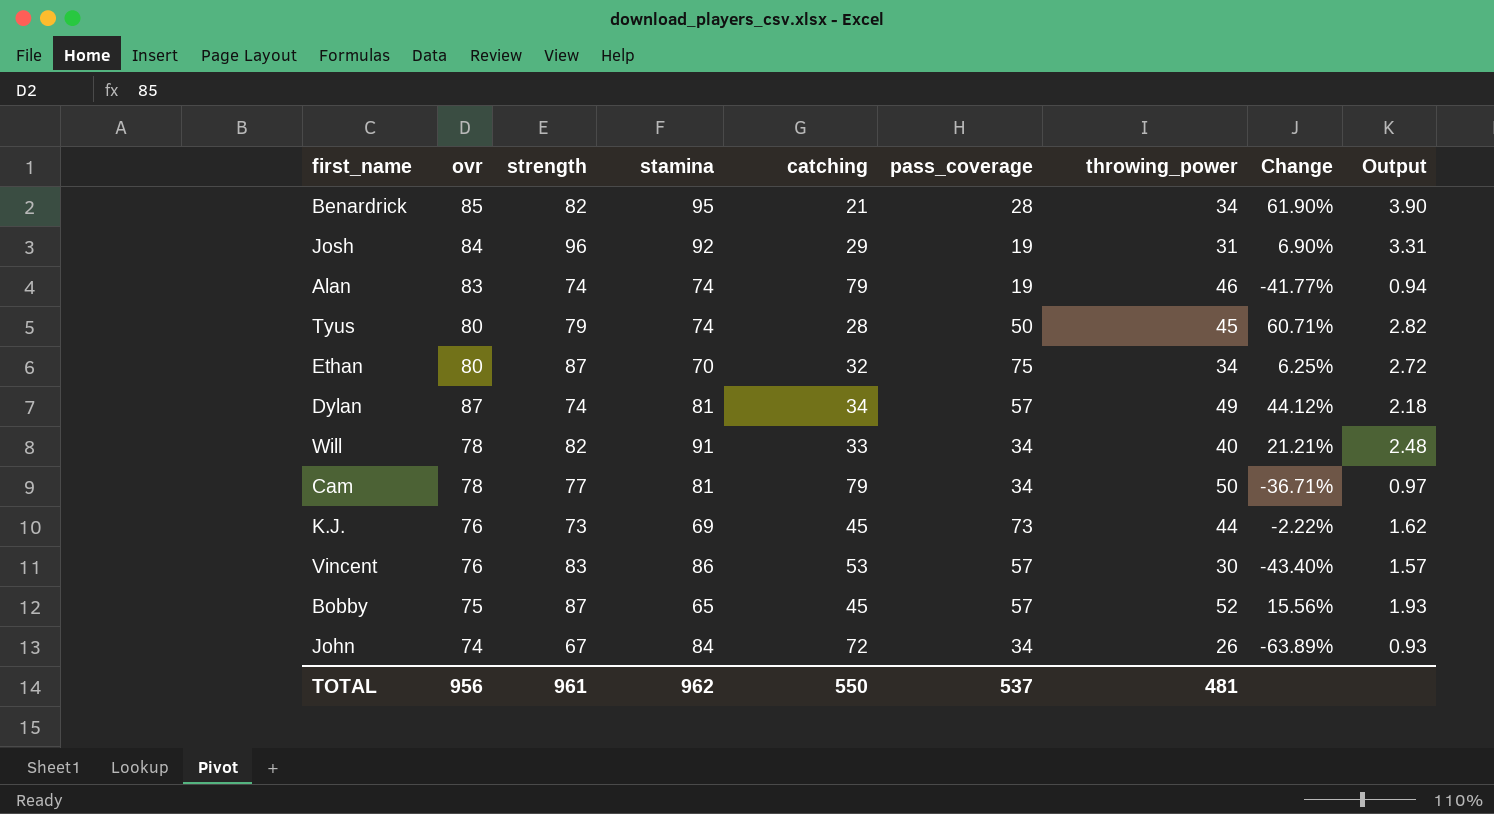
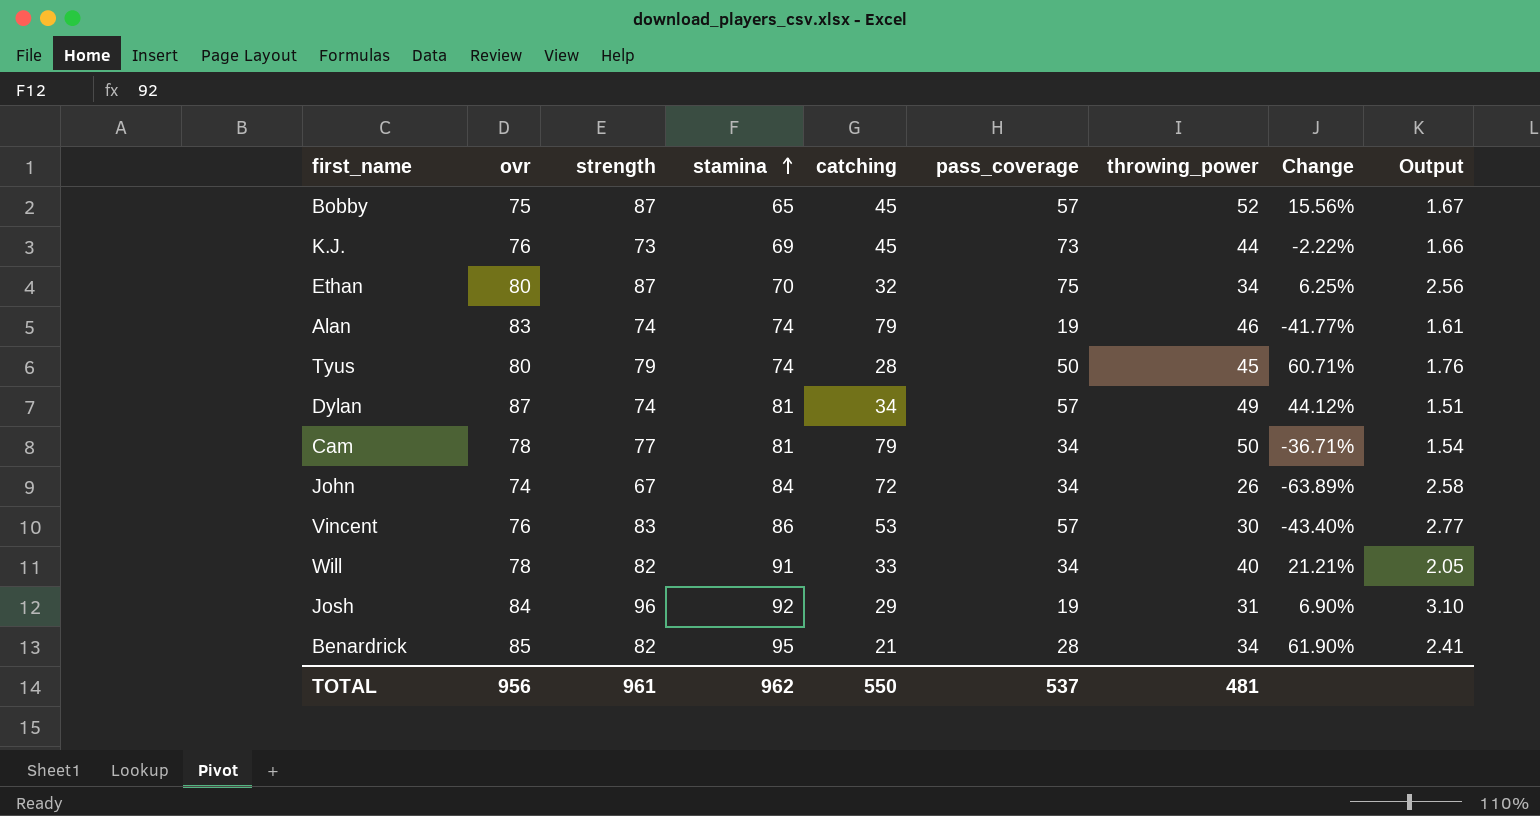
row order: none -> stamina ascending
column Output | formula: [strength] / [catching] -> [strength] / [throwing_power]

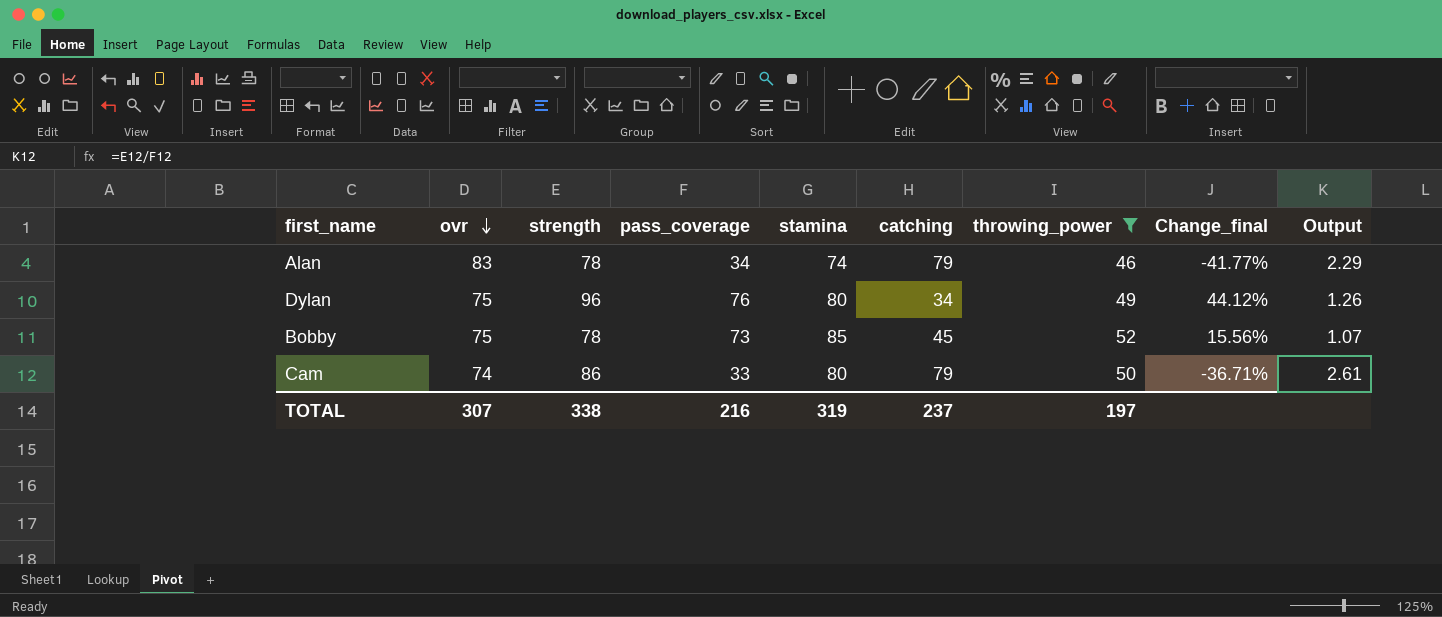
filter: none -> throwing_power >= 46
row order: stamina ascending -> ovr descending
column pass_coverage | position: 6 -> 4
column name: Change -> Change_final
column Output | formula: [strength] / [throwing_power] -> [strength] / [pass_coverage]
Alan | strength: 74 -> 78
Alan | pass_coverage: 19 -> 34
Dylan | ovr: 87 -> 75
Dylan | strength: 74 -> 96
Dylan | pass_coverage: 57 -> 76
Dylan | stamina: 81 -> 80
Bobby | strength: 87 -> 78
Bobby | pass_coverage: 57 -> 73
Bobby | stamina: 65 -> 85
Cam | ovr: 78 -> 74
Cam | strength: 77 -> 86
Cam | pass_coverage: 34 -> 33
Cam | stamina: 81 -> 80
TOTAL | ovr: 956 -> 307
TOTAL | strength: 961 -> 338
TOTAL | pass_coverage: 537 -> 216
TOTAL | stamina: 962 -> 319
TOTAL | catching: 550 -> 237
TOTAL | throwing_power: 481 -> 197

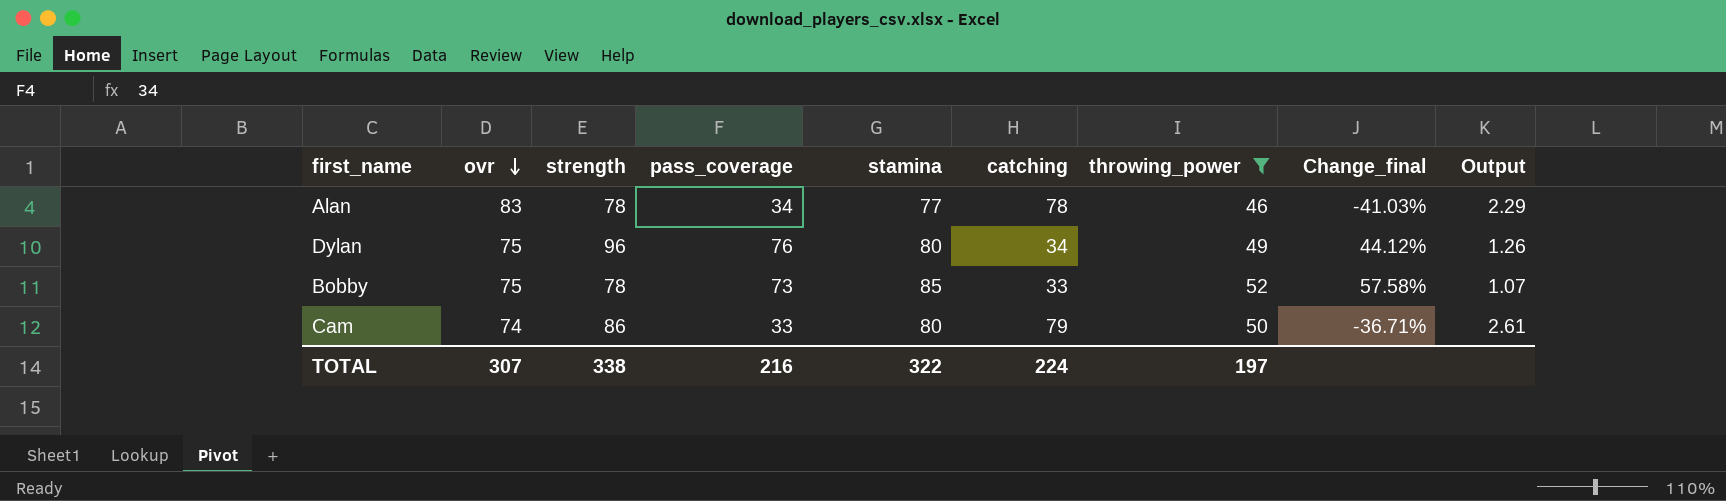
Alan | stamina: 74 -> 77
Alan | catching: 79 -> 78
Alan | Change_final: -41.77% -> -41.03%
Bobby | catching: 45 -> 33
Bobby | Change_final: 15.56% -> 57.58%
TOTAL | stamina: 319 -> 322
TOTAL | catching: 237 -> 224

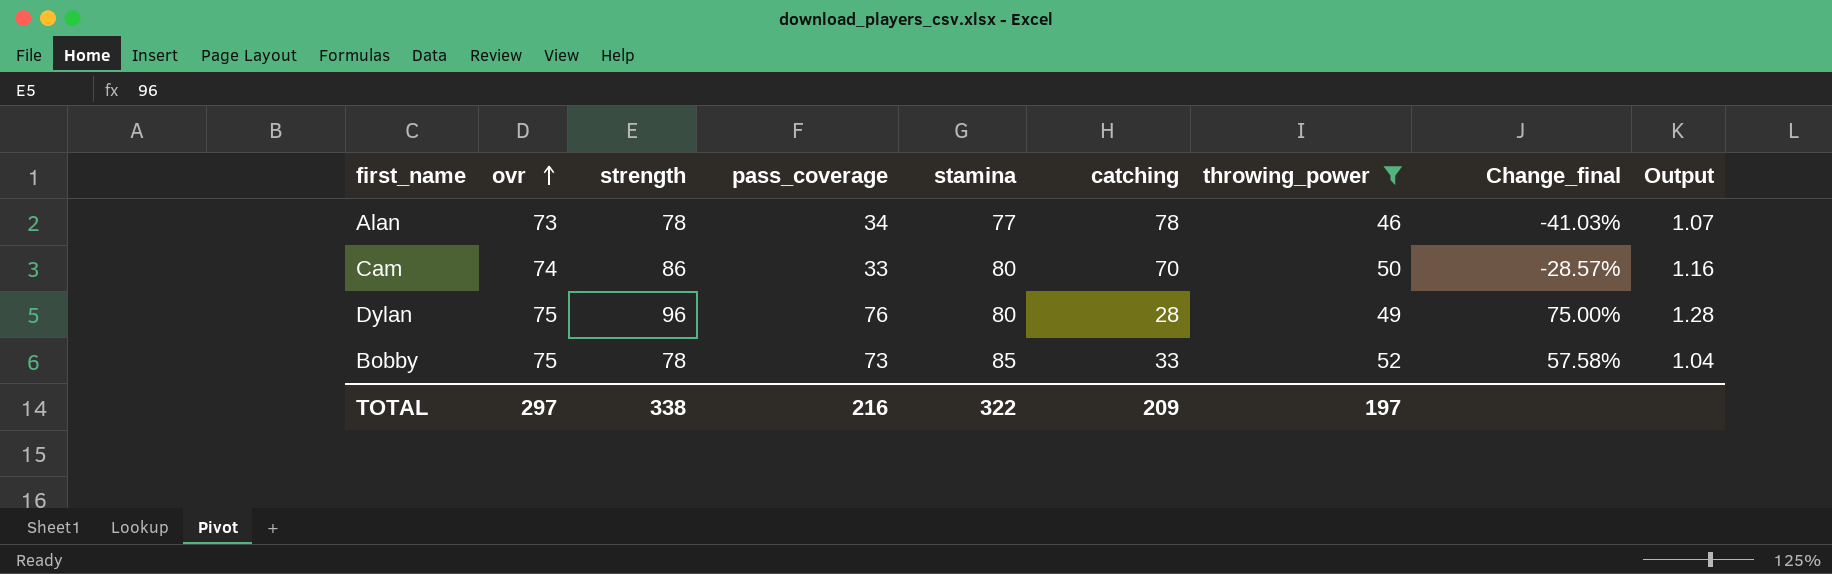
row order: ovr descending -> ovr ascending
column Output | formula: [strength] / [pass_coverage] -> [strength] / [ovr]
Alan | ovr: 83 -> 73
Cam | catching: 79 -> 70
Cam | Change_final: -36.71% -> -28.57%
Dylan | catching: 34 -> 28
Dylan | Change_final: 44.12% -> 75.00%
TOTAL | ovr: 307 -> 297
TOTAL | catching: 224 -> 209

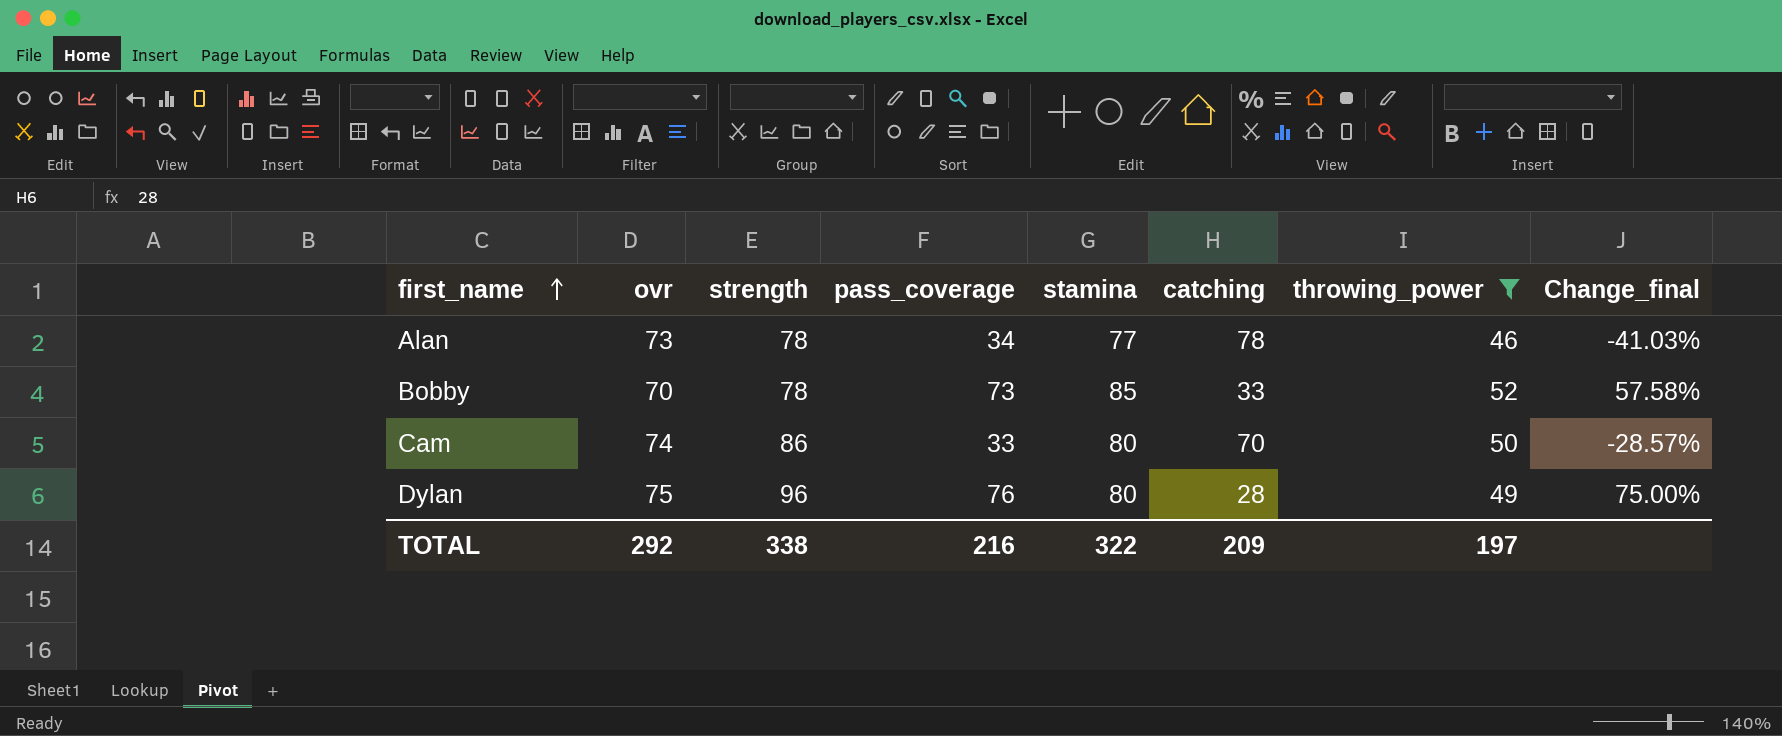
row order: ovr ascending -> first_name ascending
column Output | formula: [strength] / [ovr] -> none
Bobby | ovr: 75 -> 70
TOTAL | ovr: 297 -> 292

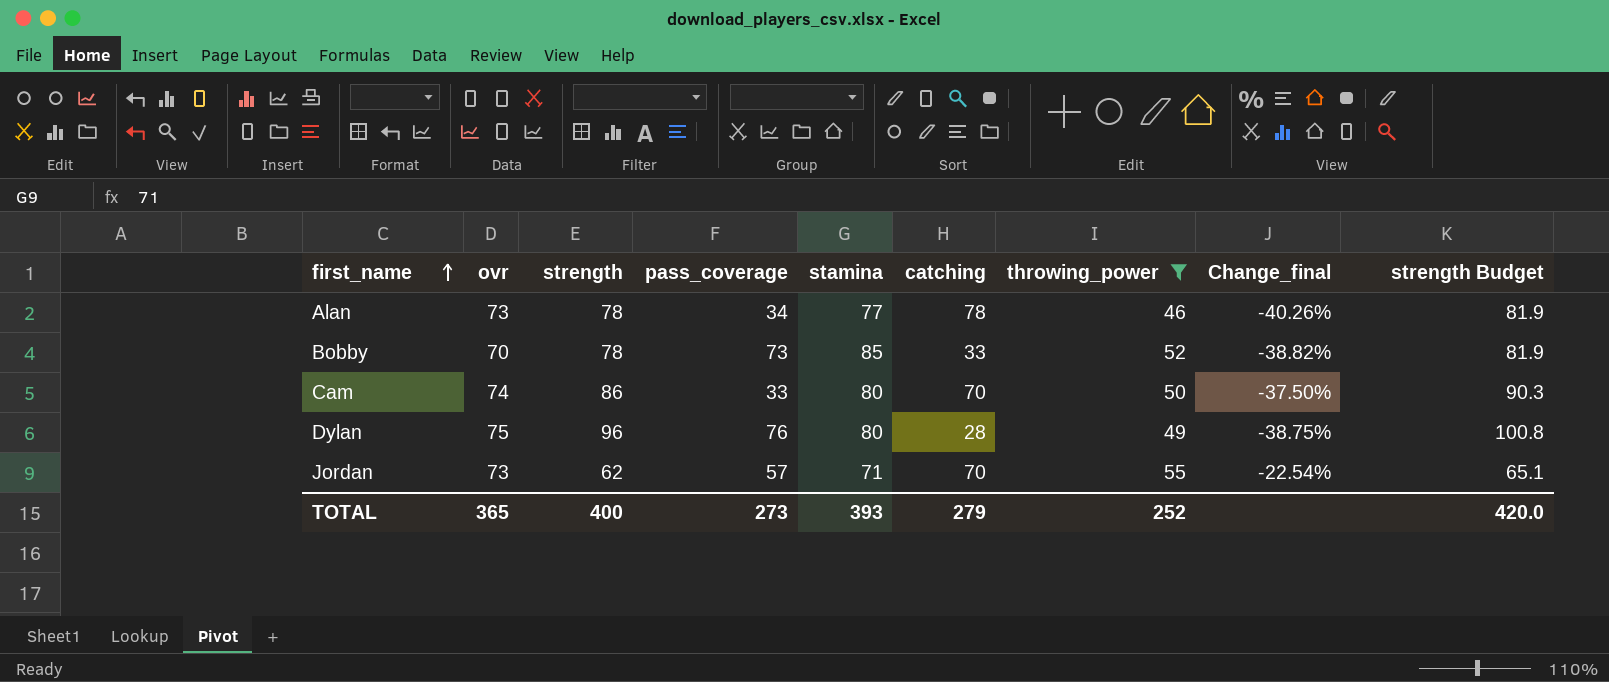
column Change_final | formula: ([throwing_power] - [catching]) / [catching] -> ([throwing_power] - [stamina]) / [stamina]
column strength Budget | formula: none -> [strength] * 1.05
row Jordan: none -> 73 | 62 | 57 | 71 | 70 | 55 | -22.54% | 65.1
TOTAL | ovr: 292 -> 365
TOTAL | strength: 338 -> 400
TOTAL | pass_coverage: 216 -> 273
TOTAL | stamina: 322 -> 393
TOTAL | catching: 209 -> 279
TOTAL | throwing_power: 197 -> 252

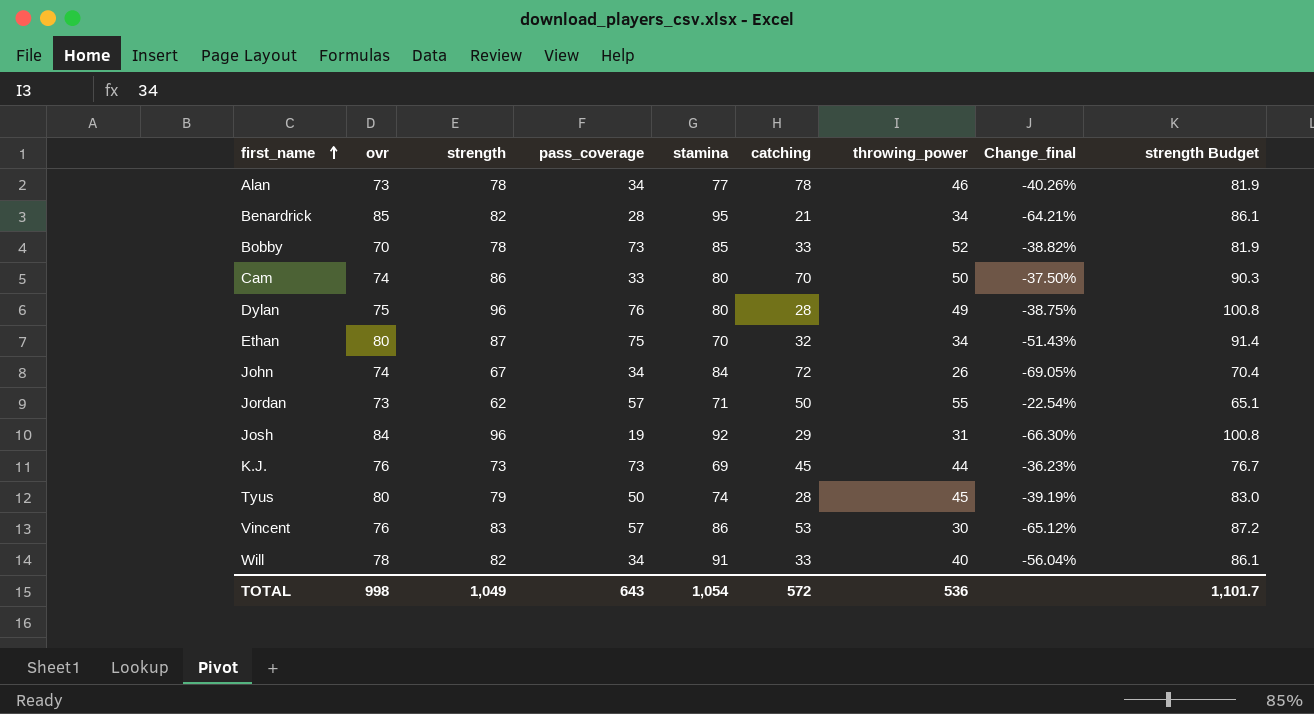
filter: throwing_power >= 46 -> none
Jordan | catching: 70 -> 50
TOTAL | ovr: 365 -> 998
TOTAL | strength: 400 -> 1,049
TOTAL | pass_coverage: 273 -> 643
TOTAL | stamina: 393 -> 1,054
TOTAL | catching: 279 -> 572
TOTAL | throwing_power: 252 -> 536
TOTAL | strength Budget: 420.0 -> 1,101.7

